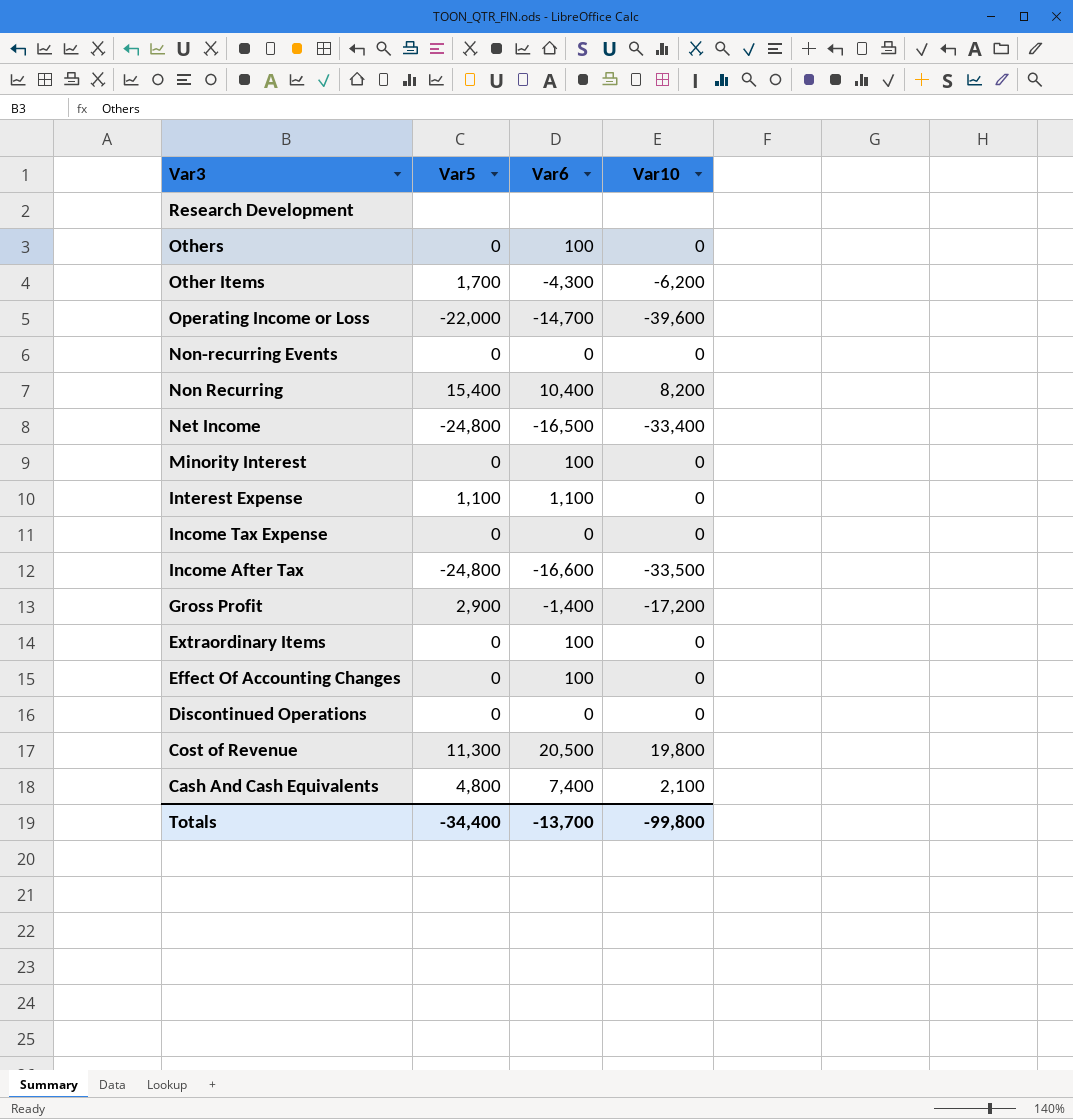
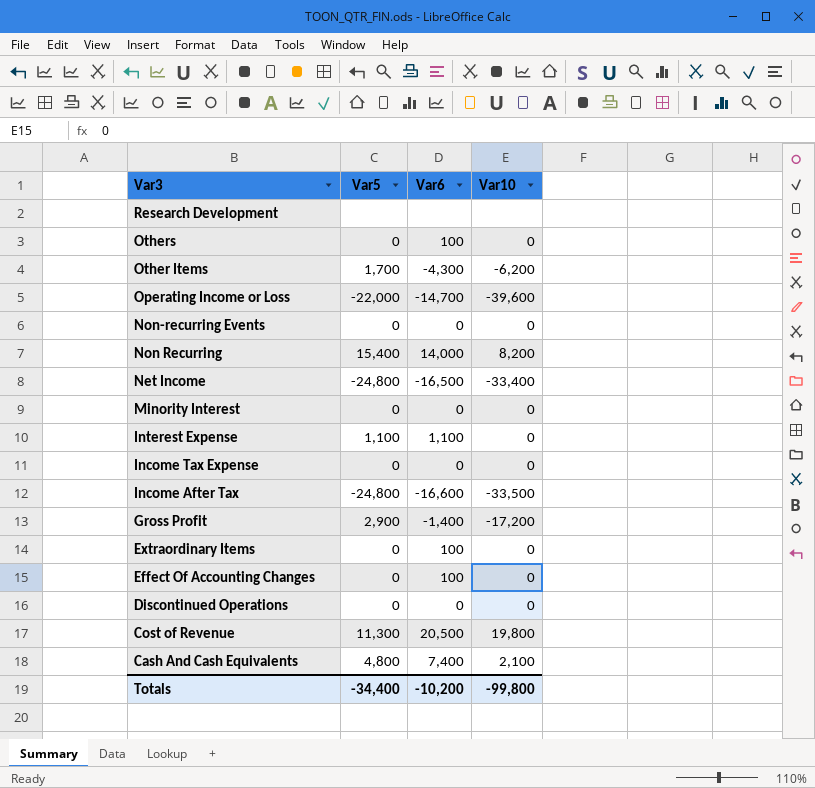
Non Recurring | Var6: 10,400 -> 14,000
Minority Interest | Var6: 100 -> 0
Totals | Var6: -13,700 -> -10,200

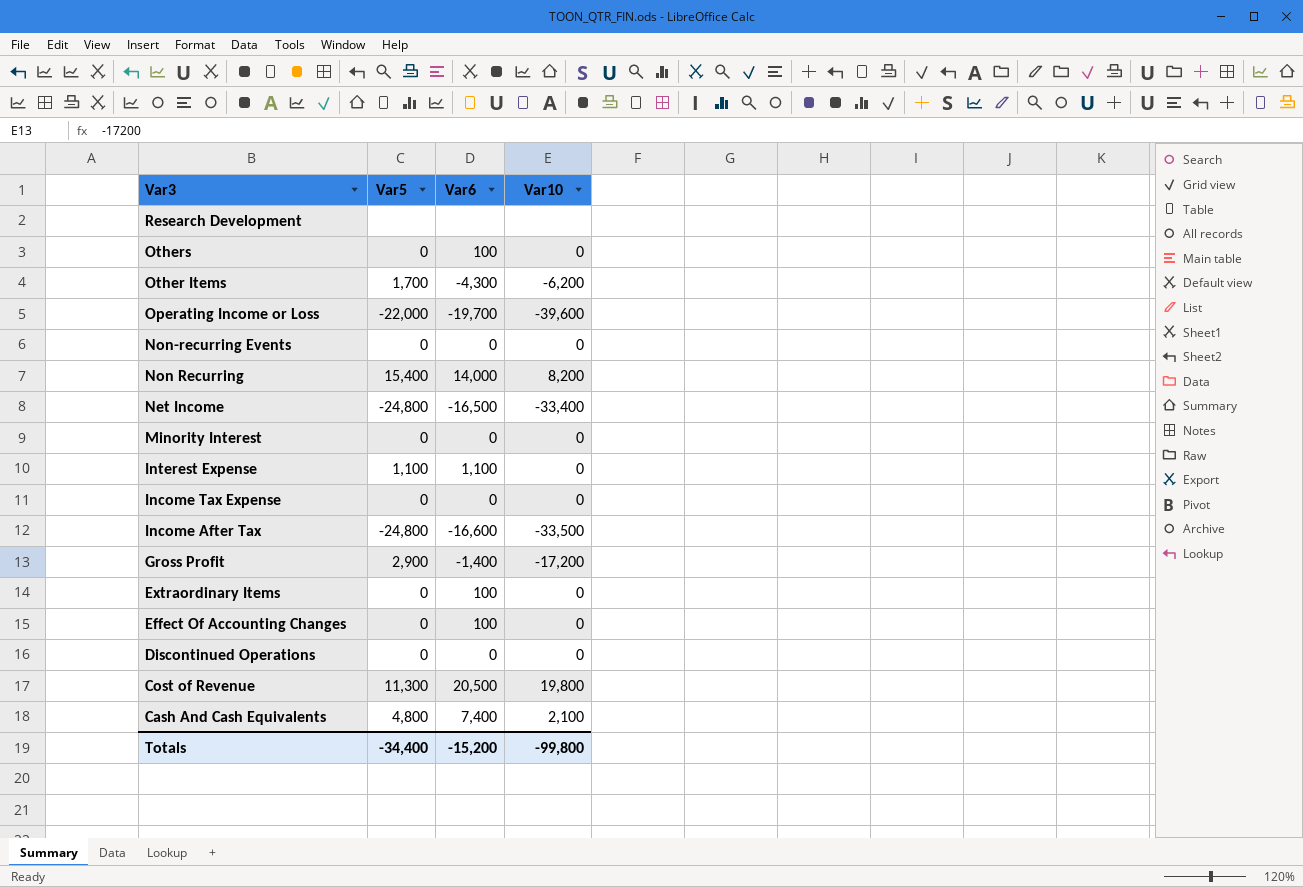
Operating Income or Loss | Var6: -14,700 -> -19,700
Totals | Var6: -10,200 -> -15,200

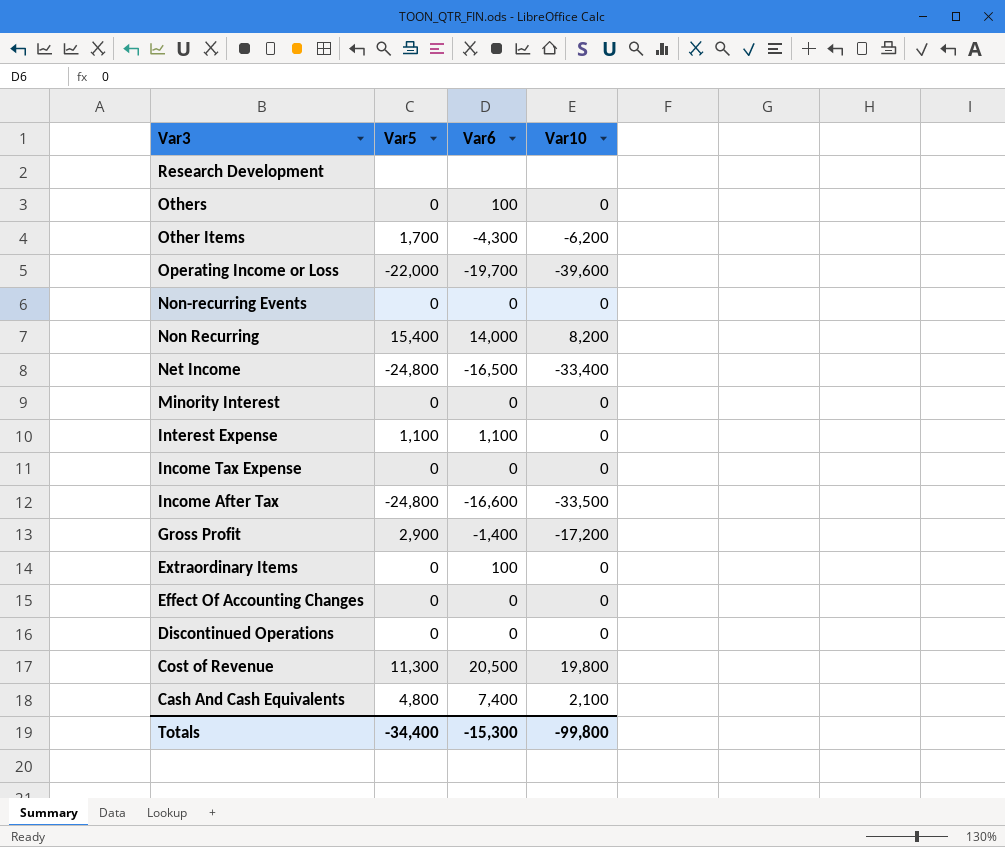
Effect Of Accounting Changes | Var6: 100 -> 0
Totals | Var6: -15,200 -> -15,300

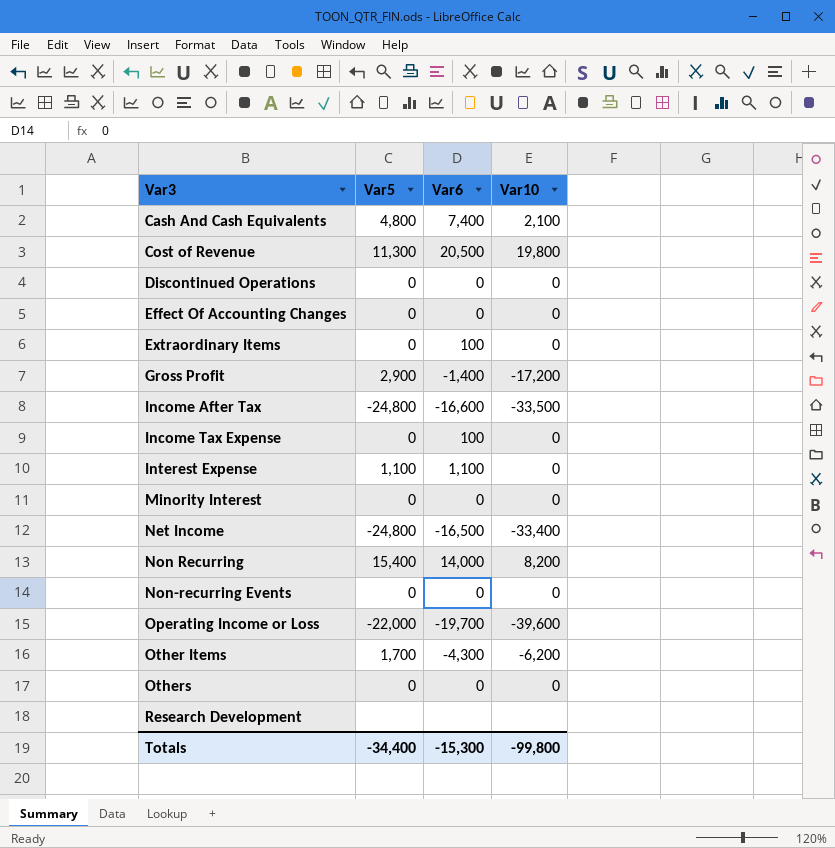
row order: Var3 descending -> Var3 ascending
Income Tax Expense | Var6: 0 -> 100
Others | Var6: 100 -> 0

